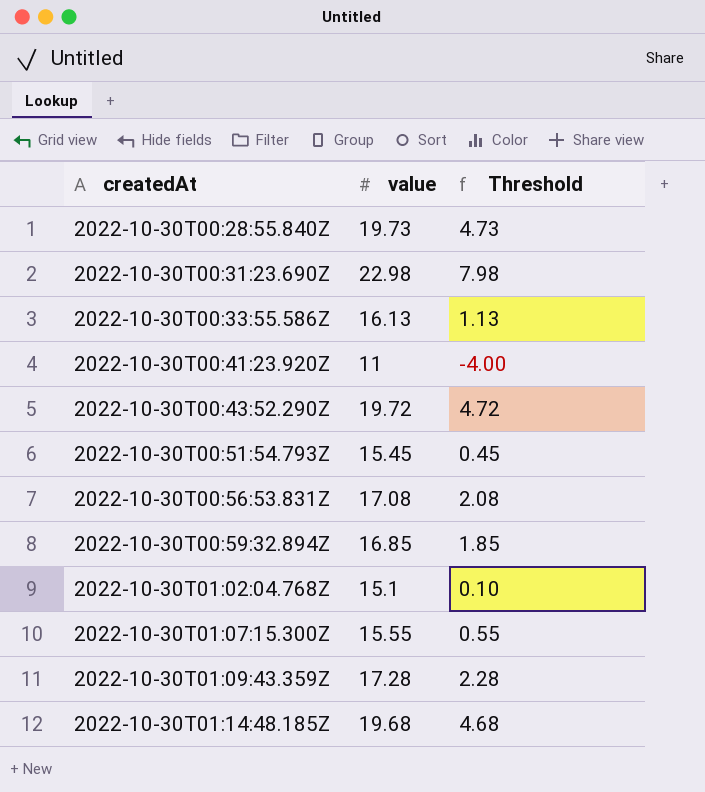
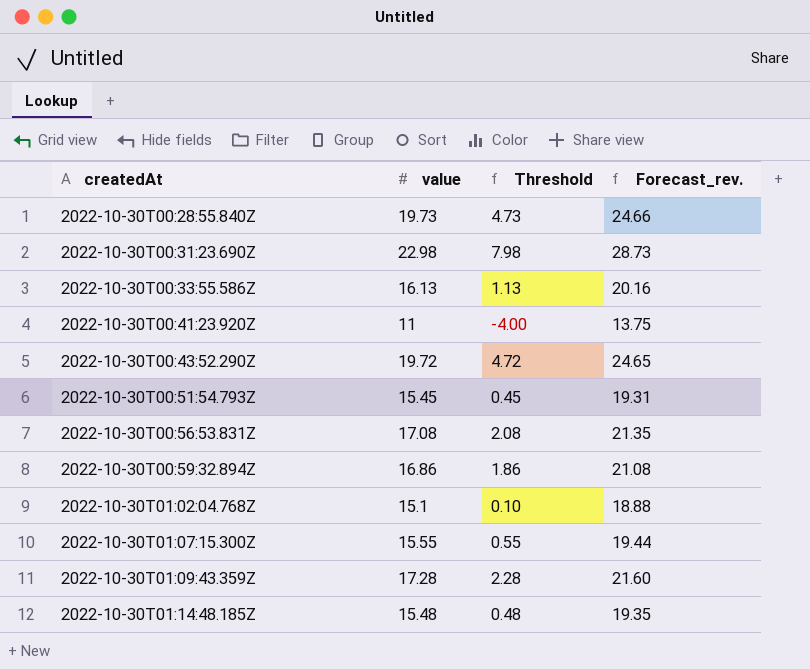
column Forecast_rev. | formula: none -> [value] * 1.25
2022-10-30T00:59:32.894Z | value: 16.85 -> 16.86
2022-10-30T00:59:32.894Z | Threshold: 1.85 -> 1.86
2022-10-30T01:14:48.185Z | value: 19.68 -> 15.48
2022-10-30T01:14:48.185Z | Threshold: 4.68 -> 0.48

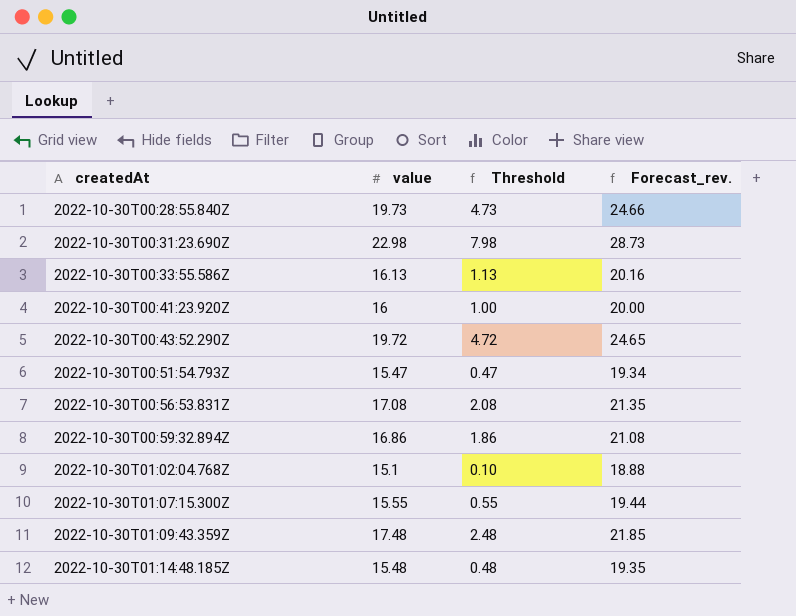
2022-10-30T00:41:23.920Z | value: 11 -> 16
2022-10-30T00:41:23.920Z | Threshold: -4.00 -> 1.00
2022-10-30T00:41:23.920Z | Forecast_rev.: 13.75 -> 20.00
2022-10-30T00:51:54.793Z | value: 15.45 -> 15.47
2022-10-30T00:51:54.793Z | Threshold: 0.45 -> 0.47
2022-10-30T00:51:54.793Z | Forecast_rev.: 19.31 -> 19.34
2022-10-30T01:09:43.359Z | value: 17.28 -> 17.48
2022-10-30T01:09:43.359Z | Threshold: 2.28 -> 2.48
2022-10-30T01:09:43.359Z | Forecast_rev.: 21.60 -> 21.85

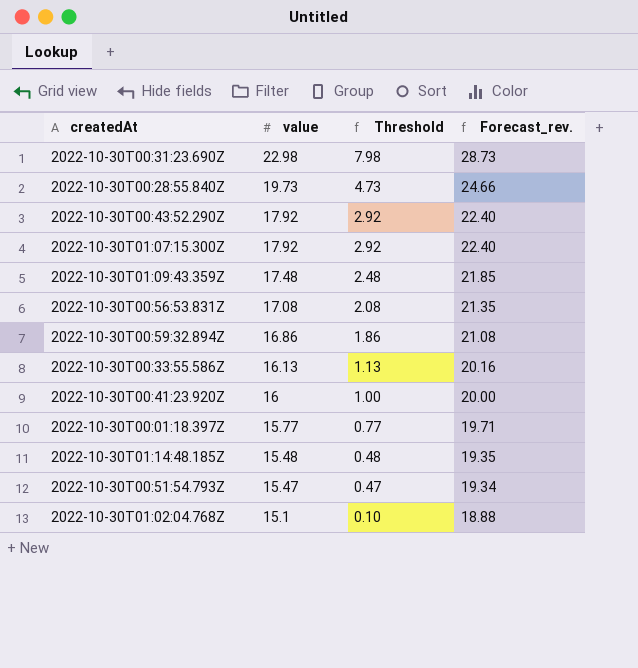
row order: createdAt ascending -> value descending
2022-10-30T00:43:52.290Z | value: 19.72 -> 17.92
2022-10-30T00:43:52.290Z | Threshold: 4.72 -> 2.92
2022-10-30T00:43:52.290Z | Forecast_rev.: 24.65 -> 22.40
2022-10-30T01:07:15.300Z | value: 15.55 -> 17.92
2022-10-30T01:07:15.300Z | Threshold: 0.55 -> 2.92
2022-10-30T01:07:15.300Z | Forecast_rev.: 19.44 -> 22.40
row 2022-10-30T00:01:18.397Z: none -> 15.77 | 0.77 | 19.71

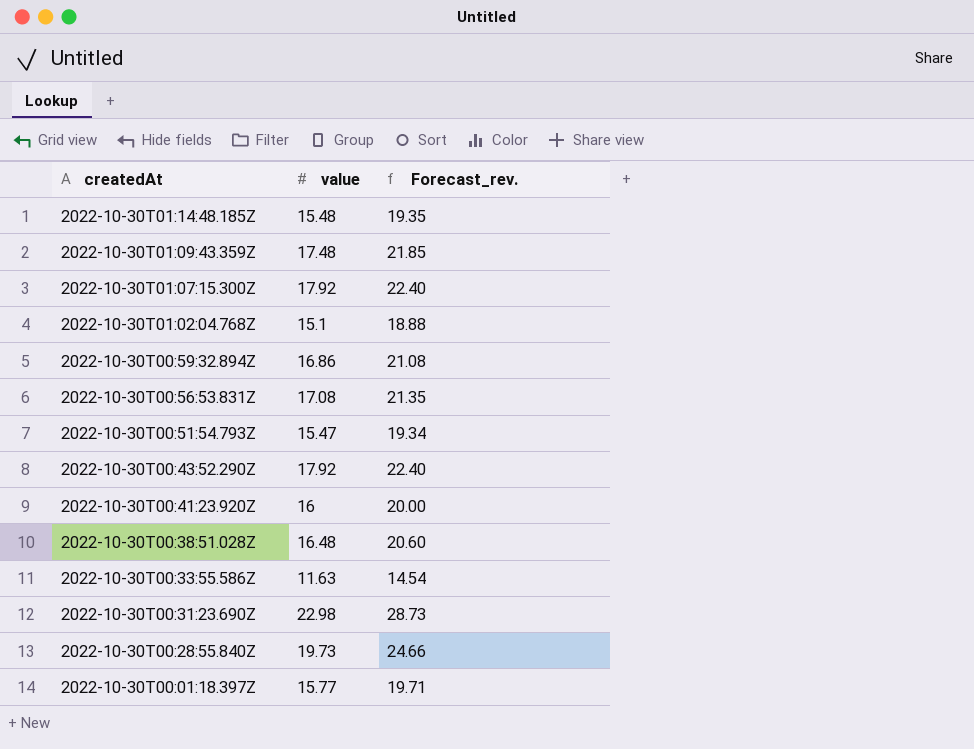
row order: value descending -> createdAt descending
column Threshold | formula: [value] - 15 -> none
row 2022-10-30T00:38:51.028Z: none -> 16.48 | 20.60
2022-10-30T00:33:55.586Z | value: 16.13 -> 11.63
2022-10-30T00:33:55.586Z | Forecast_rev.: 20.16 -> 14.54

